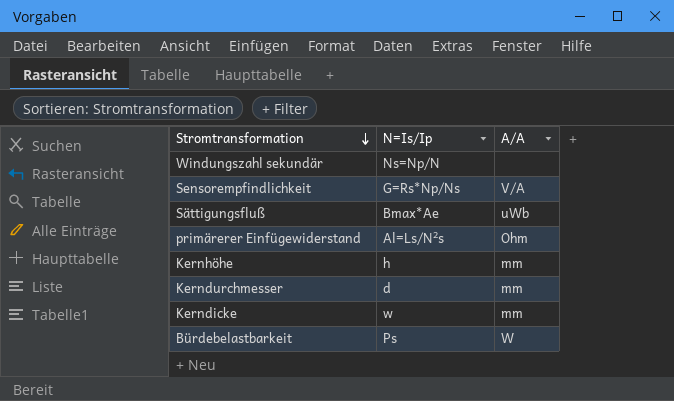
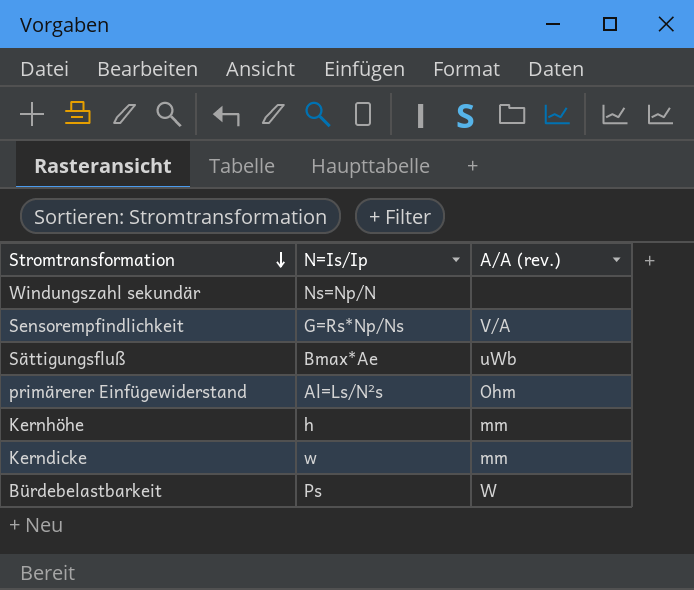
column name: A/A -> A/A (rev.)
row Kerndurchmesser: d | mm -> none

